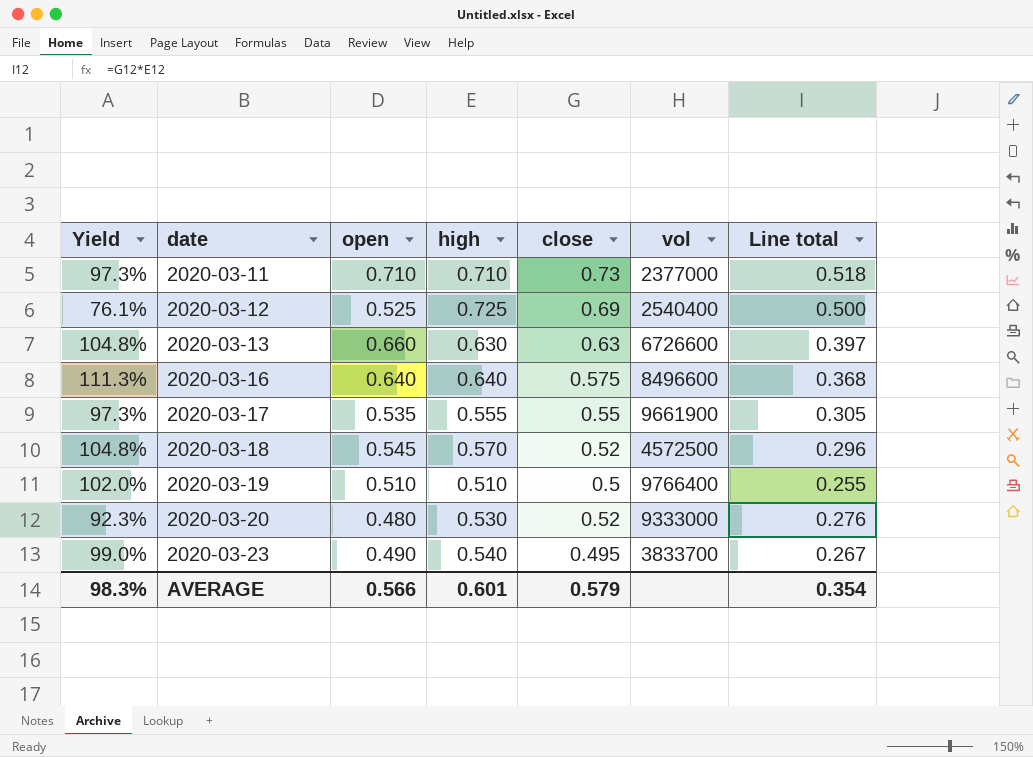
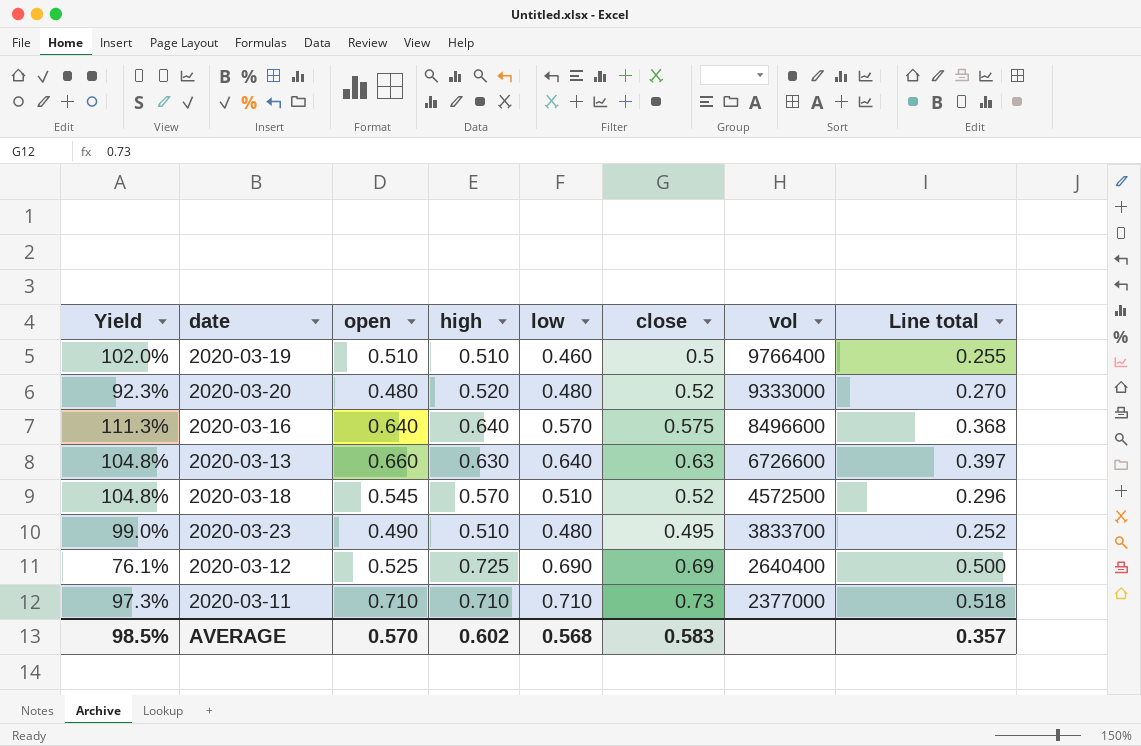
row order: date ascending -> vol descending
column low | position: none -> 5
row 2020-03-17: 97.3% | 0.535 | 0.555 | 0.55 | 9661900 | 0.305 -> none
2020-03-20 | high: 0.530 -> 0.520
2020-03-20 | Line total: 0.276 -> 0.270
2020-03-23 | high: 0.540 -> 0.510
2020-03-23 | Line total: 0.267 -> 0.252
2020-03-12 | vol: 2540400 -> 2640400
AVERAGE | Yield: 98.3% -> 98.5%
AVERAGE | open: 0.566 -> 0.570
AVERAGE | high: 0.601 -> 0.602
AVERAGE | close: 0.579 -> 0.583
AVERAGE | Line total: 0.354 -> 0.357

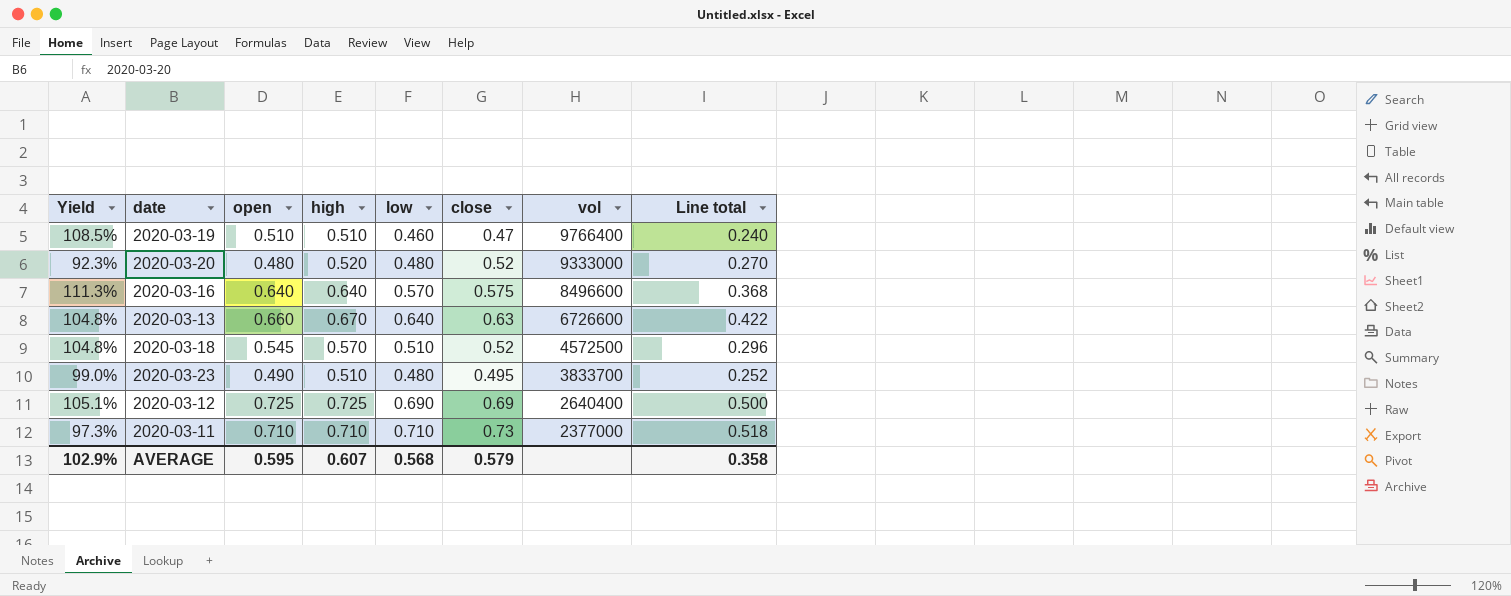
2020-03-19 | Yield: 102.0% -> 108.5%
2020-03-19 | close: 0.5 -> 0.47
2020-03-19 | Line total: 0.255 -> 0.240
2020-03-13 | high: 0.630 -> 0.670
2020-03-13 | Line total: 0.397 -> 0.422
2020-03-12 | Yield: 76.1% -> 105.1%
2020-03-12 | open: 0.525 -> 0.725
AVERAGE | Yield: 98.5% -> 102.9%
AVERAGE | open: 0.570 -> 0.595
AVERAGE | high: 0.602 -> 0.607
AVERAGE | close: 0.583 -> 0.579
AVERAGE | Line total: 0.357 -> 0.358

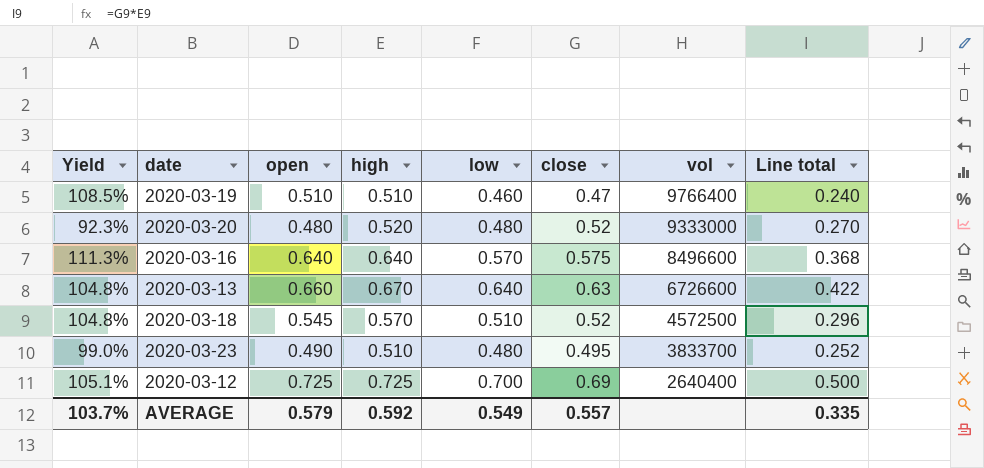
row 2020-03-11: 97.3% | 0.710 | 0.710 | 0.710 | 0.73 | 2377000 | 0.518 -> none
2020-03-12 | low: 0.690 -> 0.700
AVERAGE | Yield: 102.9% -> 103.7%
AVERAGE | open: 0.595 -> 0.579
AVERAGE | high: 0.607 -> 0.592
AVERAGE | low: 0.568 -> 0.549
AVERAGE | close: 0.579 -> 0.557
AVERAGE | Line total: 0.358 -> 0.335

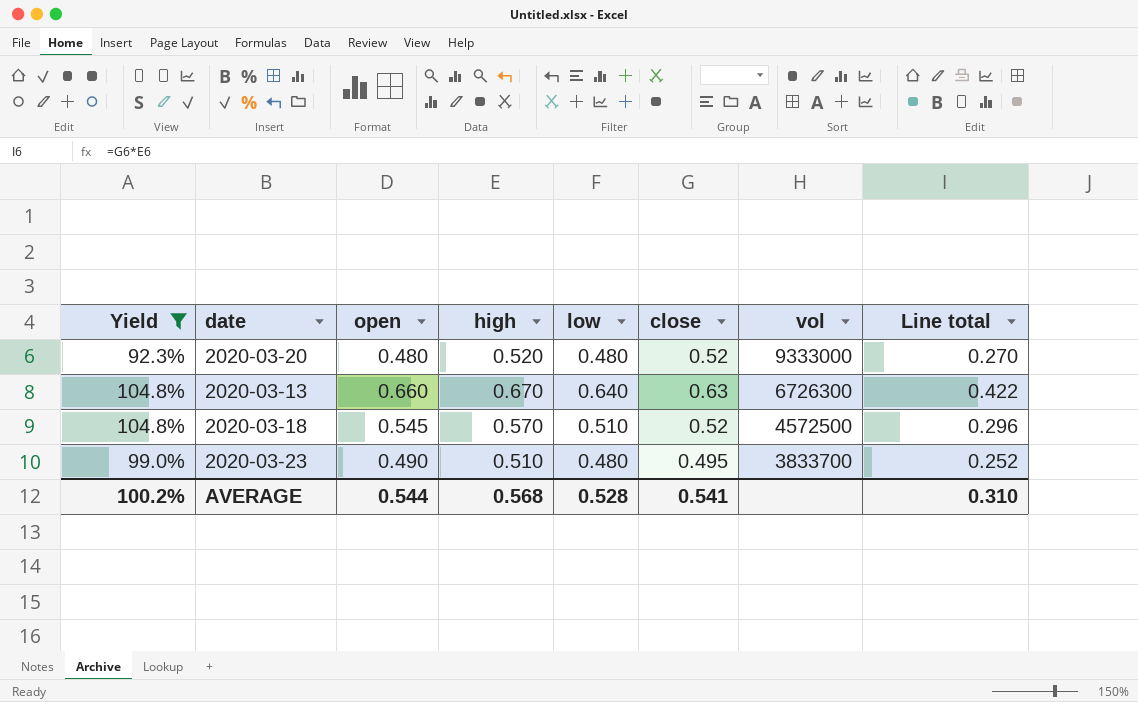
filter: none -> Yield <= 104.8%
2020-03-13 | vol: 6726600 -> 6726300
AVERAGE | Yield: 103.7% -> 100.2%
AVERAGE | open: 0.579 -> 0.544
AVERAGE | high: 0.592 -> 0.568
AVERAGE | low: 0.549 -> 0.528
AVERAGE | close: 0.557 -> 0.541
AVERAGE | Line total: 0.335 -> 0.310

